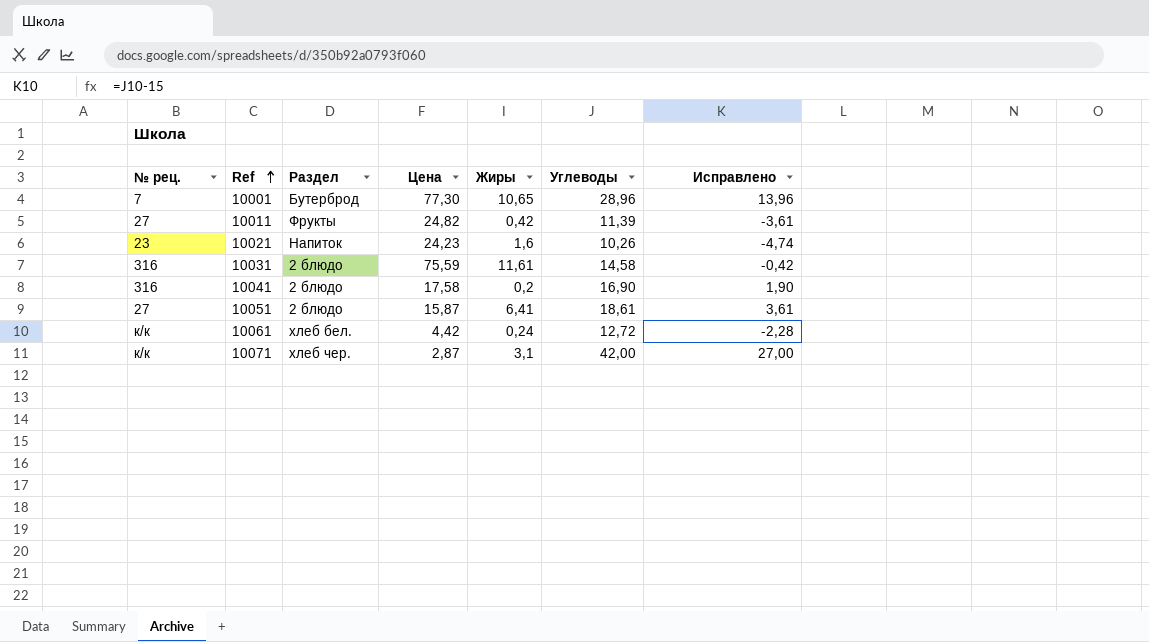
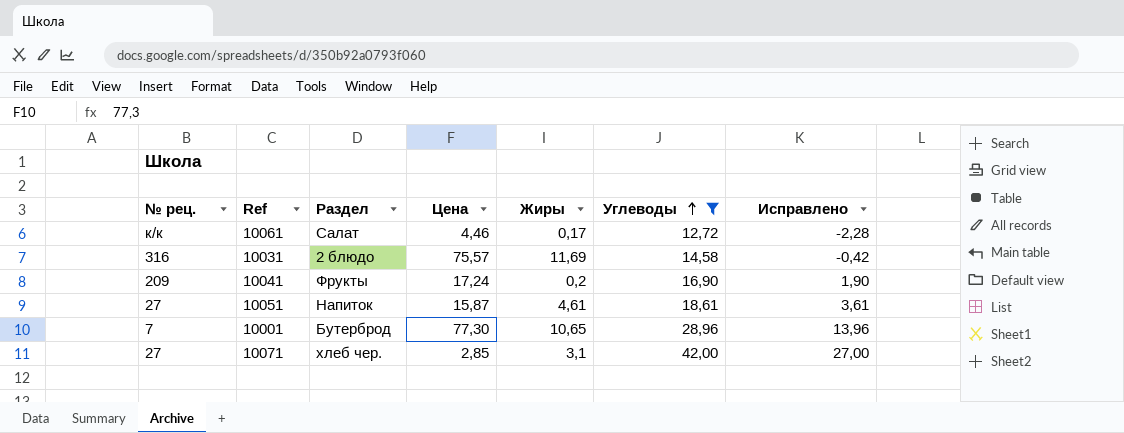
filter: none -> Углеводы >= 12,72
row order: Ref ascending -> Углеводы ascending
10061 | Раздел: хлеб бел. -> Салат
10061 | Цена: 4,42 -> 4,46
10061 | Жиры: 0,24 -> 0,17
10031 | Цена: 75,59 -> 75,57
10031 | Жиры: 11,61 -> 11,69
10041 | № рец.: 316 -> 209
10041 | Раздел: 2 блюдо -> Фрукты
10041 | Цена: 17,58 -> 17,24
10051 | Раздел: 2 блюдо -> Напиток
10051 | Жиры: 6,41 -> 4,61
10071 | № рец.: к/к -> 27
10071 | Цена: 2,87 -> 2,85

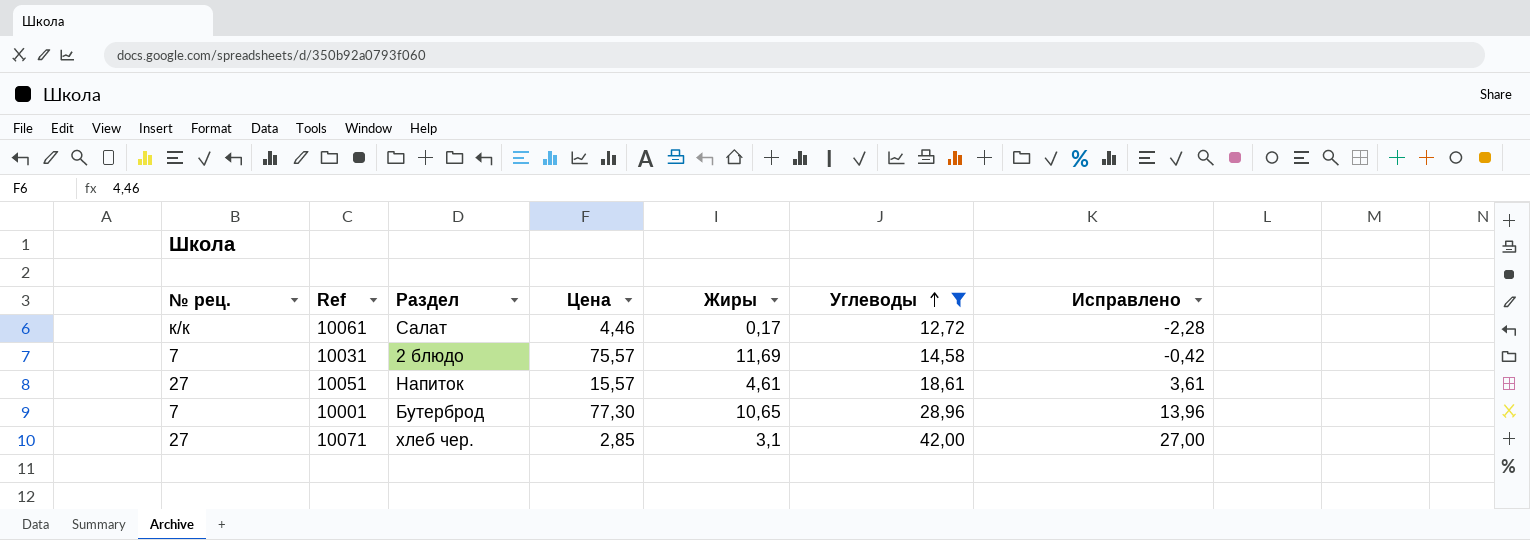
row 10041: 209 | Фрукты | 17,24 | 0,2 | 16,90 | 1,90 -> none
10031 | № рец.: 316 -> 7
10051 | Цена: 15,87 -> 15,57

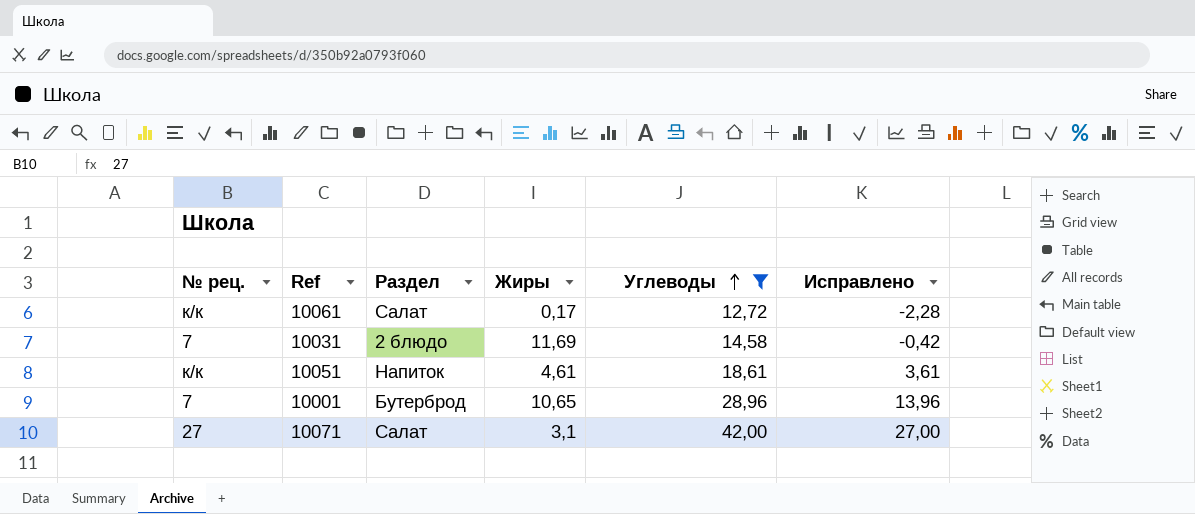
column Цена | position: 4 -> none
10051 | № рец.: 27 -> к/к
10071 | Раздел: хлеб чер. -> Салат

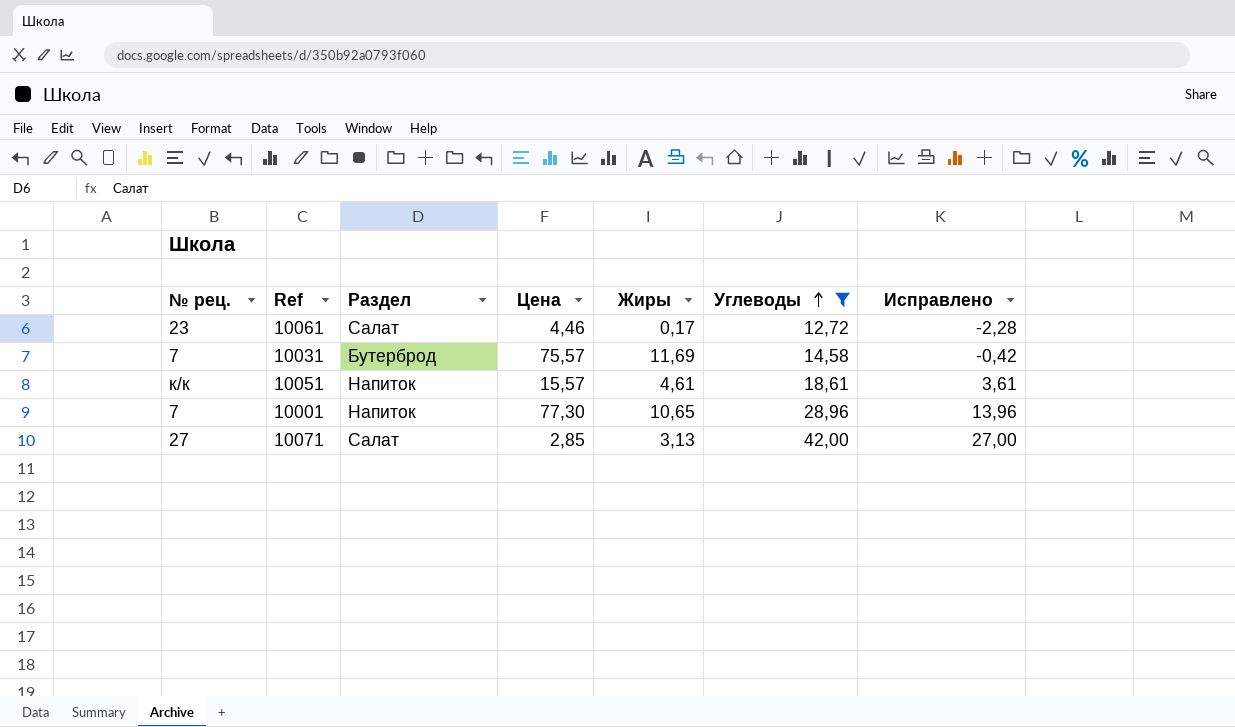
column Цена | position: none -> 4
10061 | № рец.: к/к -> 23
10031 | Раздел: 2 блюдо -> Бутерброд
10001 | Раздел: Бутерброд -> Напиток
10071 | Жиры: 3,1 -> 3,13

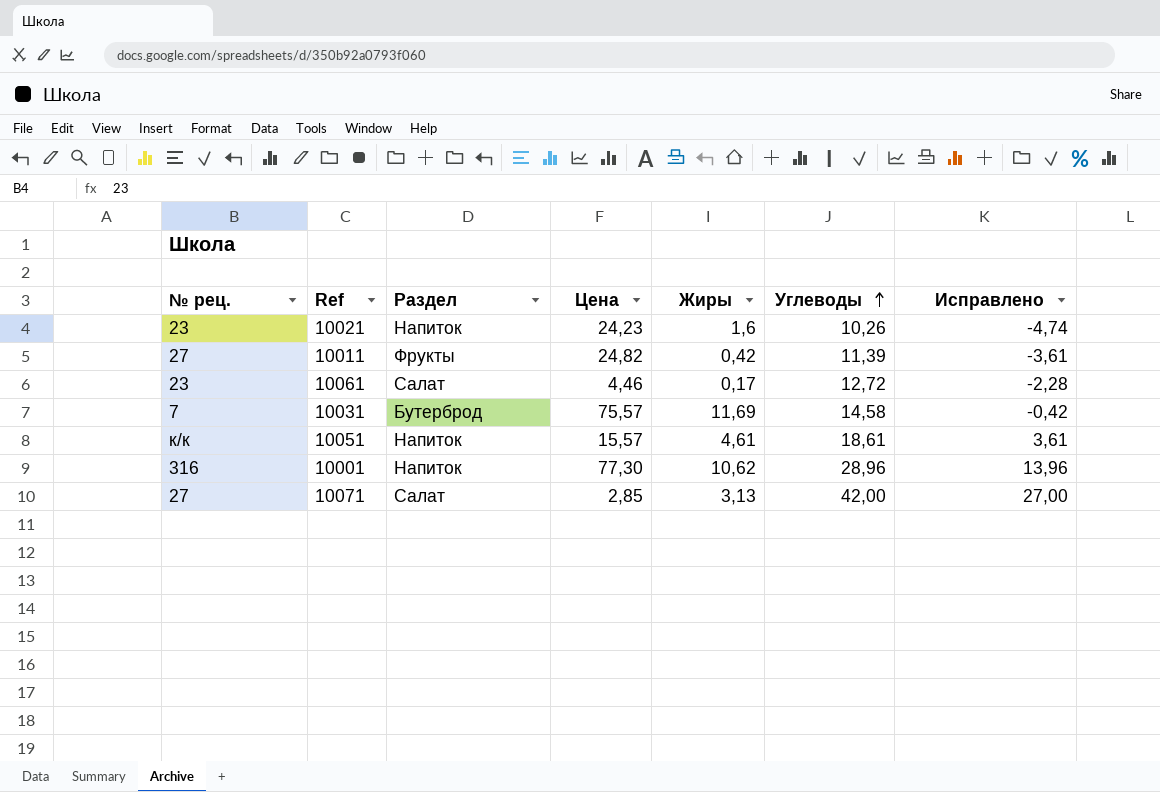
filter: Углеводы >= 12,72 -> none
10001 | № рец.: 7 -> 316
10001 | Жиры: 10,65 -> 10,62

